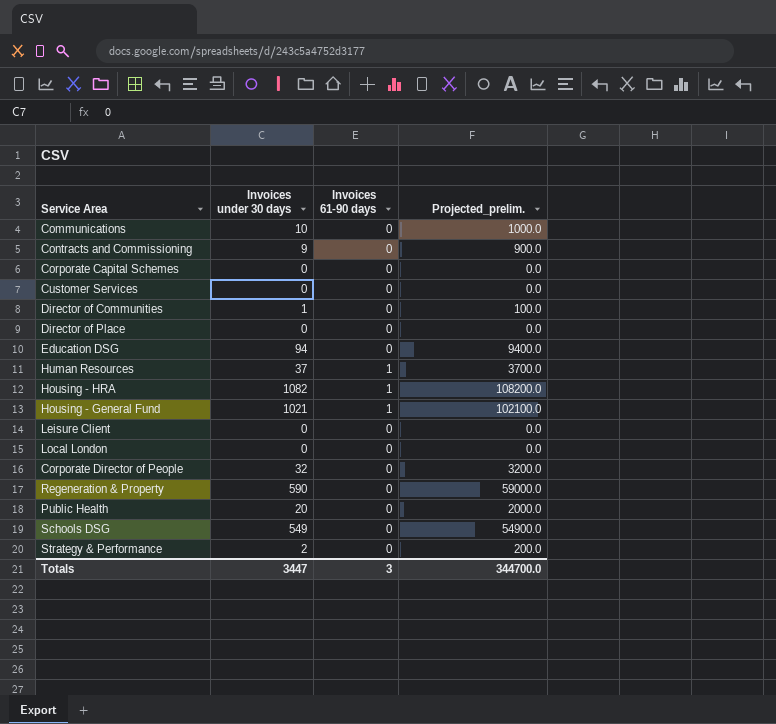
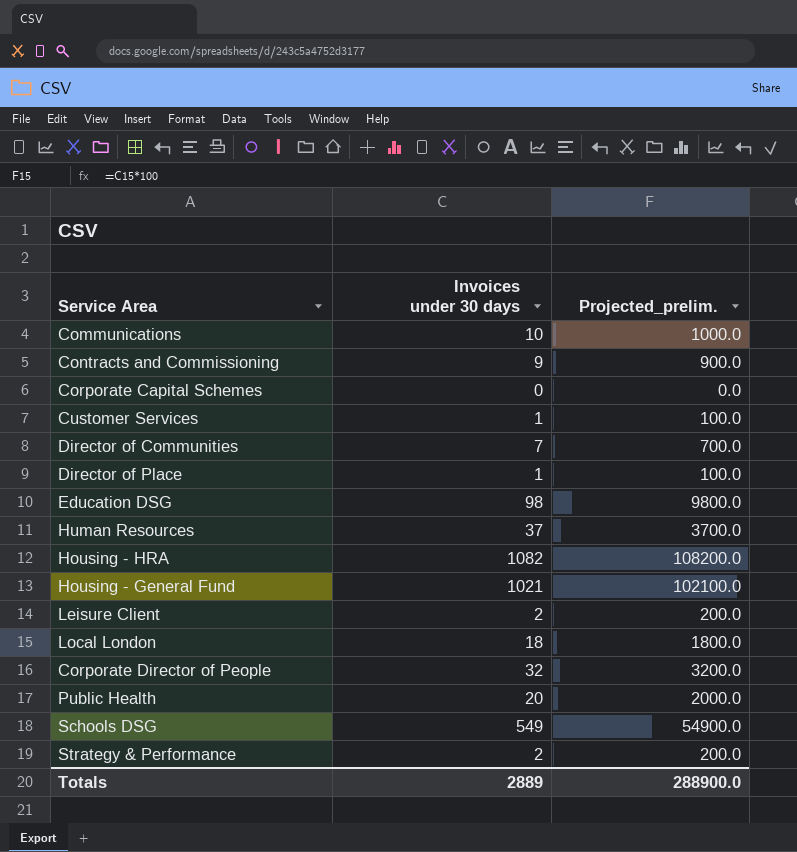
column Invoices 61-90 days | position: 3 -> none
row Regeneration & Property: 590 | 0 | 59000.0 -> none
Customer Services | Invoices under 30 days: 0 -> 1
Customer Services | Projected_prelim.: 0.0 -> 100.0
Director of Communities | Invoices under 30 days: 1 -> 7
Director of Communities | Projected_prelim.: 100.0 -> 700.0
Director of Place | Invoices under 30 days: 0 -> 1
Director of Place | Projected_prelim.: 0.0 -> 100.0
Education DSG | Invoices under 30 days: 94 -> 98
Education DSG | Projected_prelim.: 9400.0 -> 9800.0
Leisure Client | Invoices under 30 days: 0 -> 2
Leisure Client | Projected_prelim.: 0.0 -> 200.0
Local London | Invoices under 30 days: 0 -> 18
Local London | Projected_prelim.: 0.0 -> 1800.0
Totals | Invoices under 30 days: 3447 -> 2889
Totals | Projected_prelim.: 344700.0 -> 288900.0

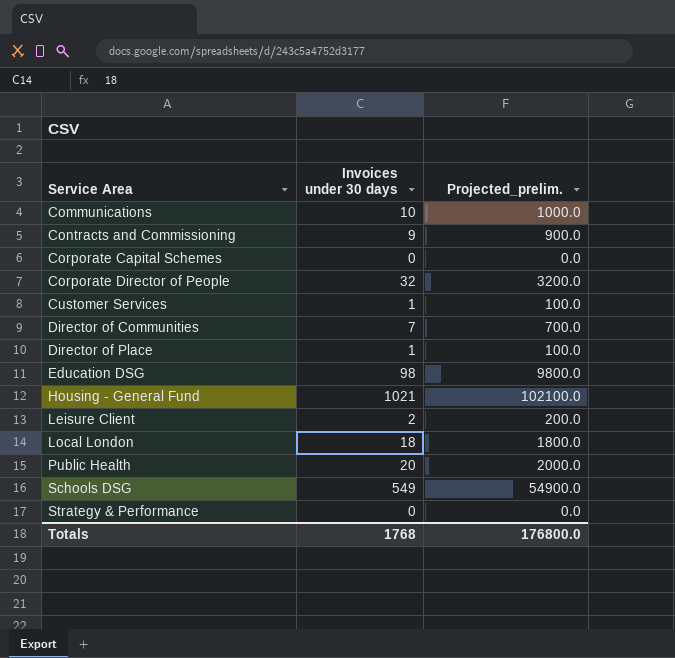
row order: none -> Service Area ascending
row Human Resources: 37 | 3700.0 -> none
row Housing - HRA: 1082 | 108200.0 -> none
Strategy & Performance | Invoices under 30 days: 2 -> 0
Strategy & Performance | Projected_prelim.: 200.0 -> 0.0
Totals | Invoices under 30 days: 2889 -> 1768
Totals | Projected_prelim.: 288900.0 -> 176800.0

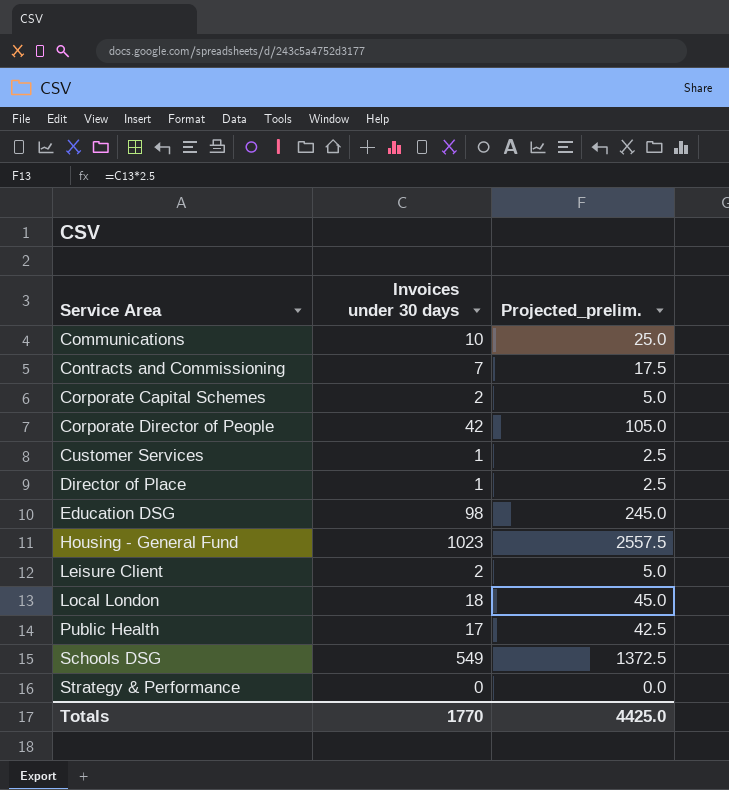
column Projected_prelim. | formula: [Invoices under 30 days] * 100 -> [Invoices under 30 days] * 2.5
row Director of Communities: 7 | 700.0 -> none
Contracts and Commissioning | Invoices under 30 days: 9 -> 7
Corporate Capital Schemes | Invoices under 30 days: 0 -> 2
Corporate Director of People | Invoices under 30 days: 32 -> 42
Housing - General Fund | Invoices under 30 days: 1021 -> 1023
Public Health | Invoices under 30 days: 20 -> 17
Totals | Invoices under 30 days: 1768 -> 1770
Totals | Projected_prelim.: 176800.0 -> 4425.0

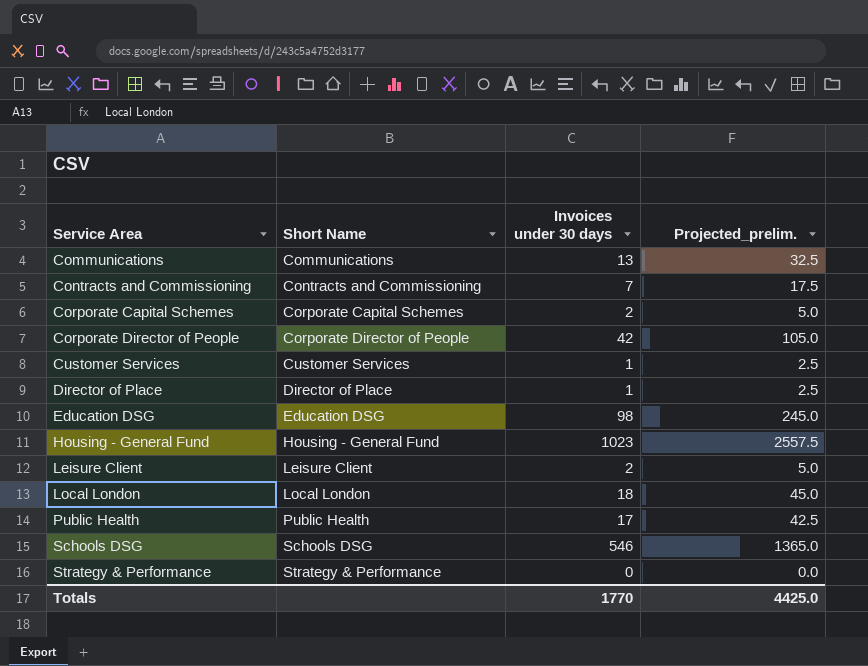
column Short Name | position: none -> 2
Communications | Invoices under 30 days: 10 -> 13
Communications | Projected_prelim.: 25.0 -> 32.5
Schools DSG | Invoices under 30 days: 549 -> 546
Schools DSG | Projected_prelim.: 1372.5 -> 1365.0

